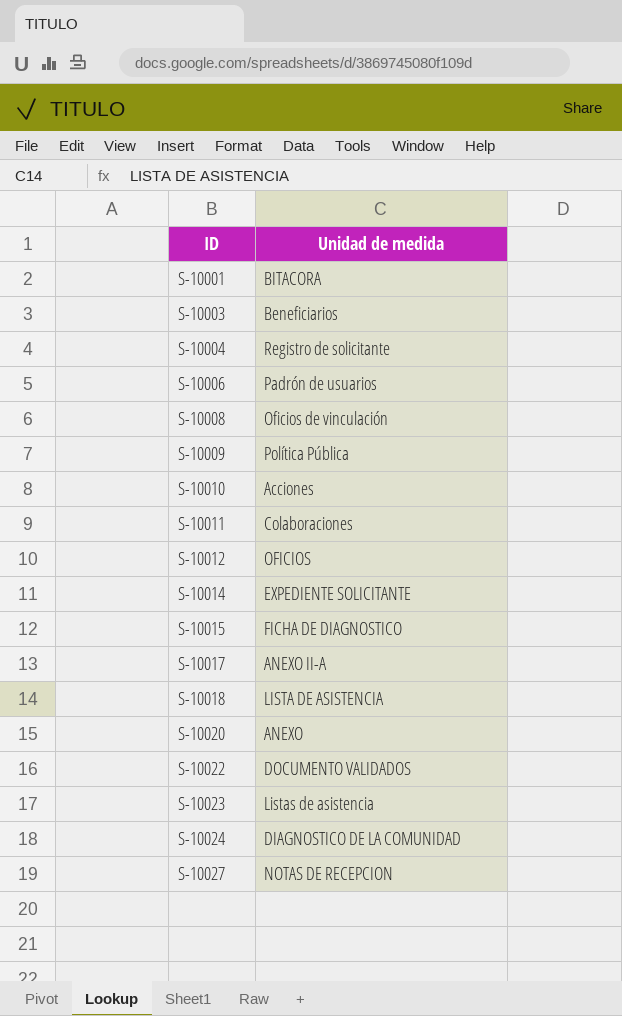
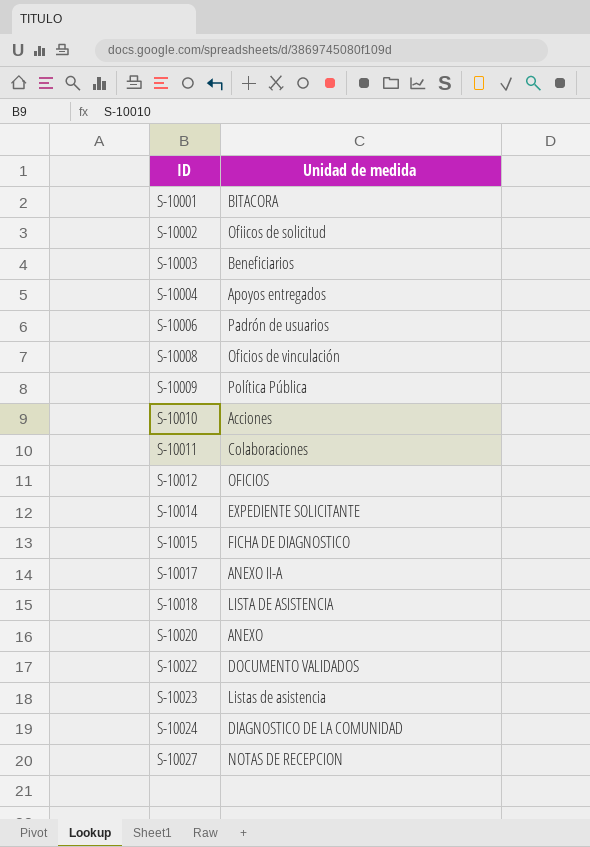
row S-10002: none -> Ofiicos de solicitud
S-10004 | Unidad de medida: Registro de solicitante -> Apoyos entregados

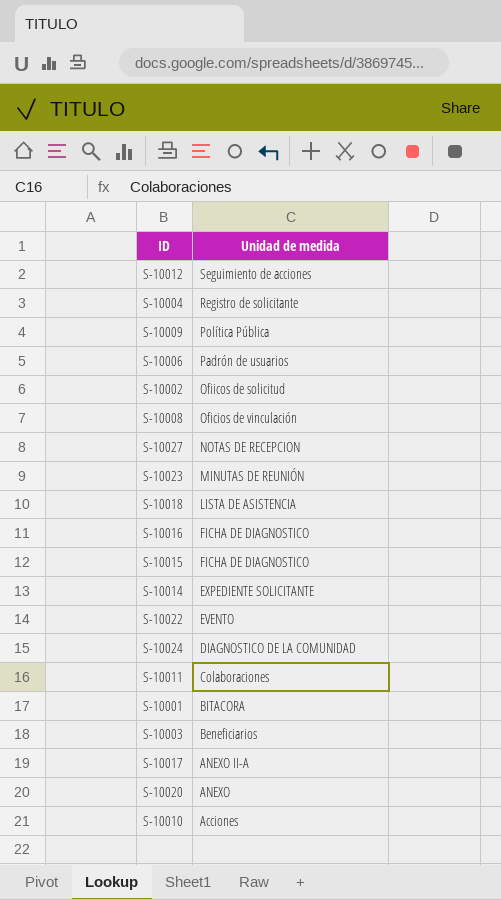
row order: ID ascending -> Unidad de medida descending
S-10012 | Unidad de medida: OFICIOS -> Seguimiento de acciones
S-10004 | Unidad de medida: Apoyos entregados -> Registro de solicitante
S-10023 | Unidad de medida: Listas de asistencia -> MINUTAS DE REUNIÓN
row S-10016: none -> FICHA DE DIAGNOSTICO
S-10022 | Unidad de medida: DOCUMENTO VALIDADOS -> EVENTO

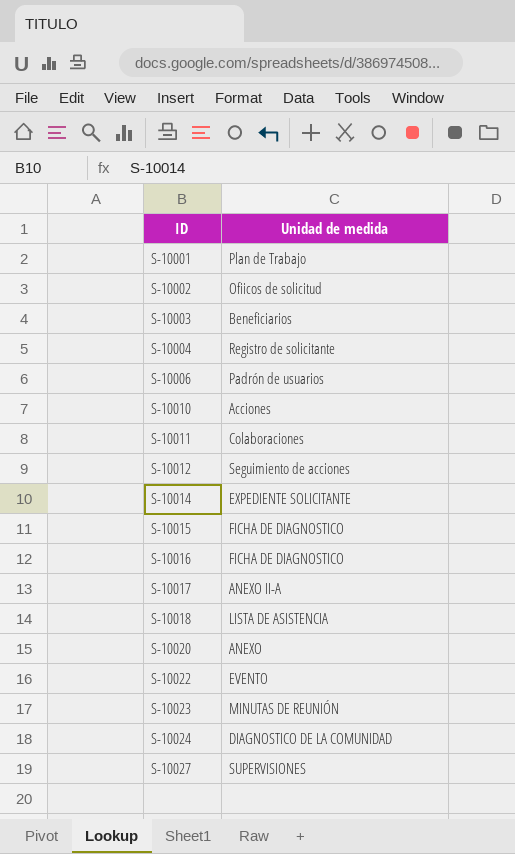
row order: Unidad de medida descending -> ID ascending
row S-10009: Política Pública -> none
row S-10008: Oficios de vinculación -> none
S-10001 | Unidad de medida: BITACORA -> Plan de Trabajo
S-10027 | Unidad de medida: NOTAS DE RECEPCION -> SUPERVISIONES

